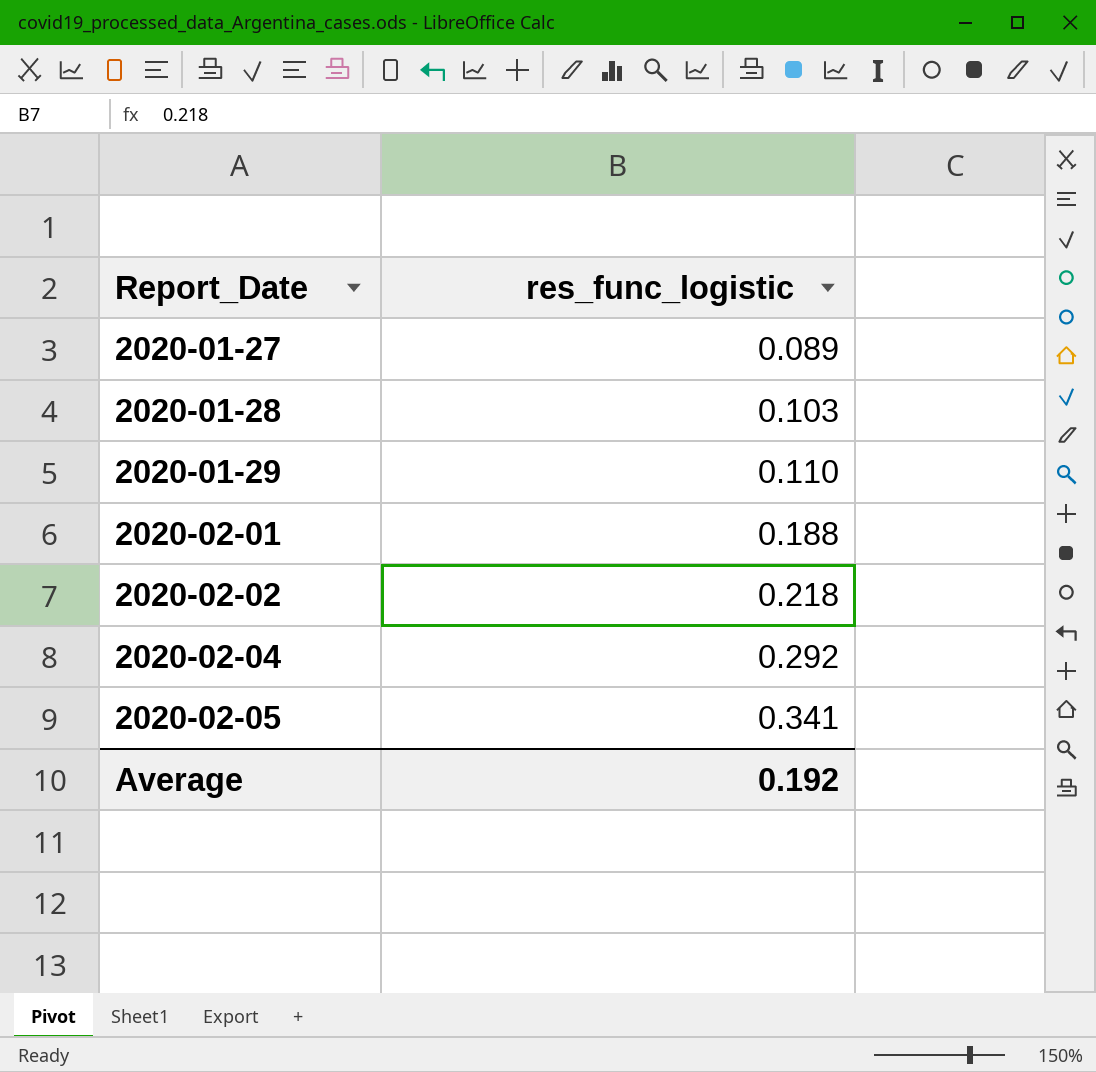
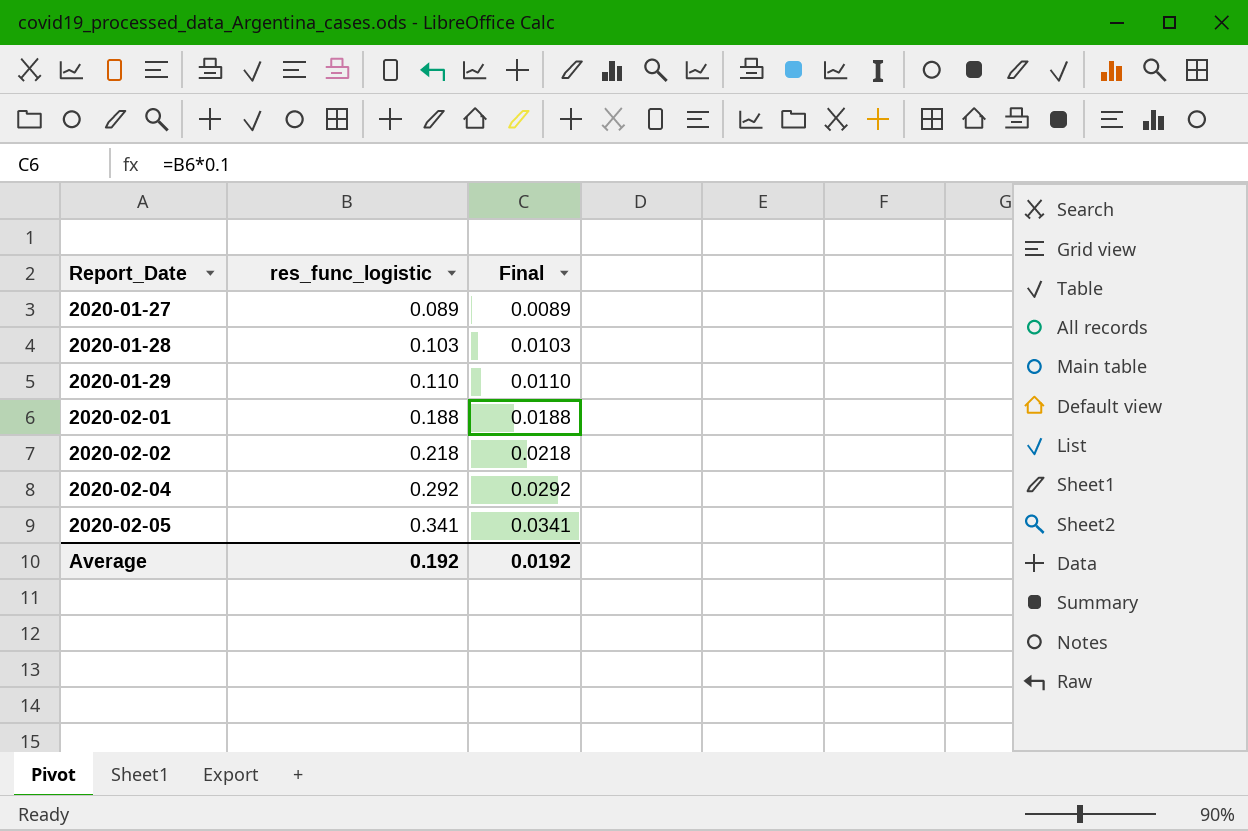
column Final | formula: none -> [res_func_logistic] * 0.1

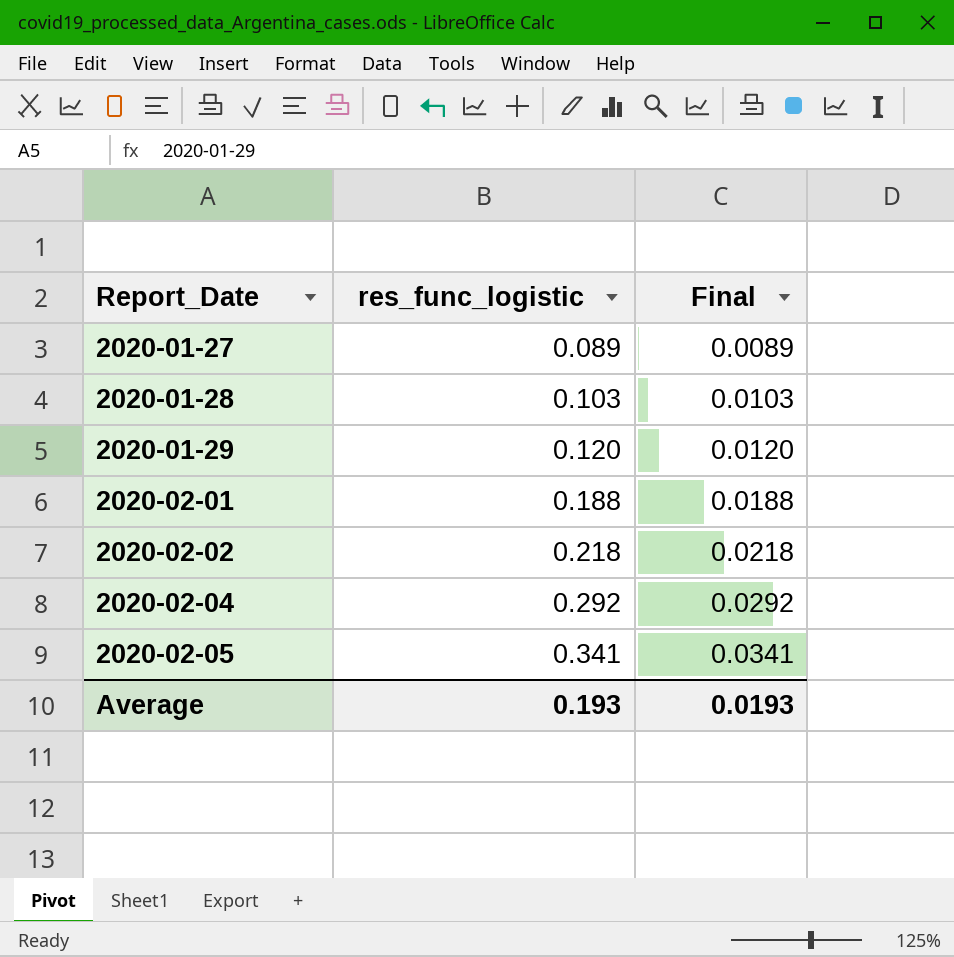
2020-01-29 | res_func_logistic: 0.110 -> 0.120
2020-01-29 | Final: 0.0110 -> 0.0120
Average | res_func_logistic: 0.192 -> 0.193
Average | Final: 0.0192 -> 0.0193

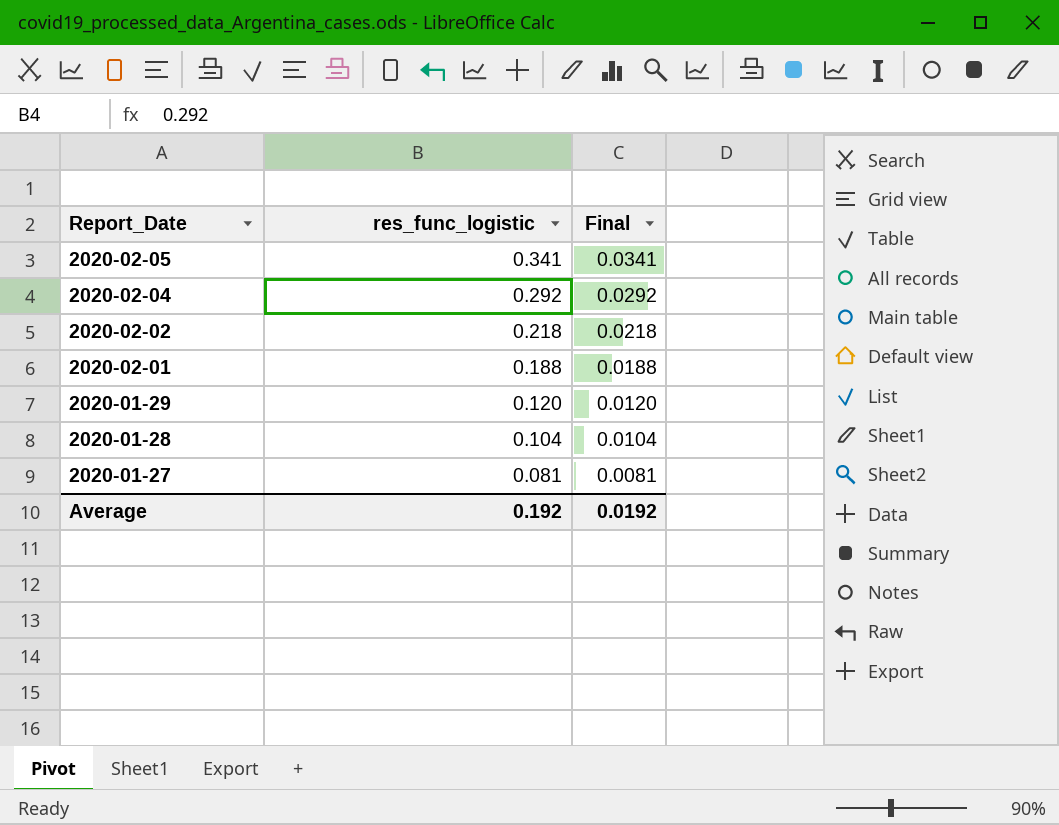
row order: Report_Date ascending -> Report_Date descending
2020-01-28 | res_func_logistic: 0.103 -> 0.104
2020-01-28 | Final: 0.0103 -> 0.0104
2020-01-27 | res_func_logistic: 0.089 -> 0.081
2020-01-27 | Final: 0.0089 -> 0.0081
Average | res_func_logistic: 0.193 -> 0.192
Average | Final: 0.0193 -> 0.0192

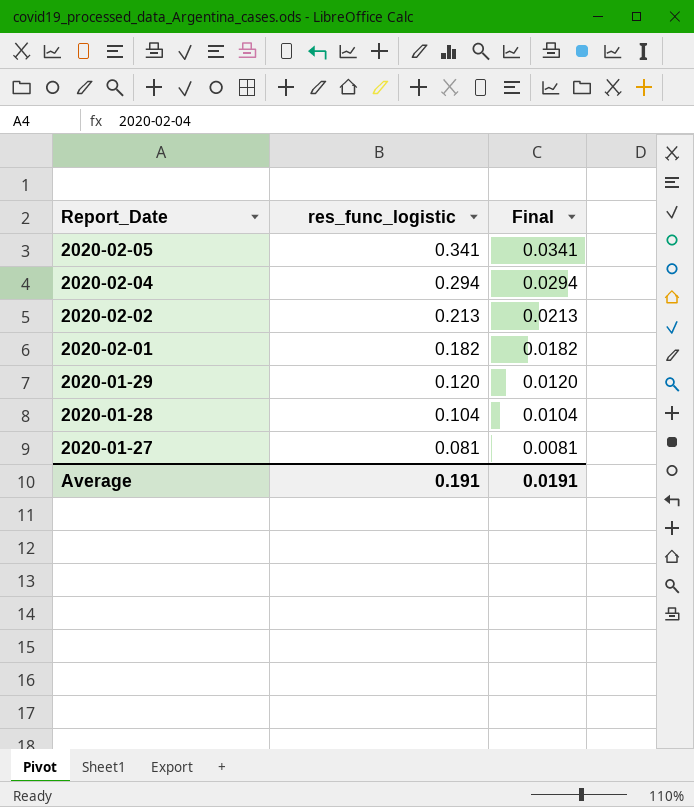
2020-02-04 | res_func_logistic: 0.292 -> 0.294
2020-02-04 | Final: 0.0292 -> 0.0294
2020-02-02 | res_func_logistic: 0.218 -> 0.213
2020-02-02 | Final: 0.0218 -> 0.0213
2020-02-01 | res_func_logistic: 0.188 -> 0.182
2020-02-01 | Final: 0.0188 -> 0.0182
Average | res_func_logistic: 0.192 -> 0.191
Average | Final: 0.0192 -> 0.0191

